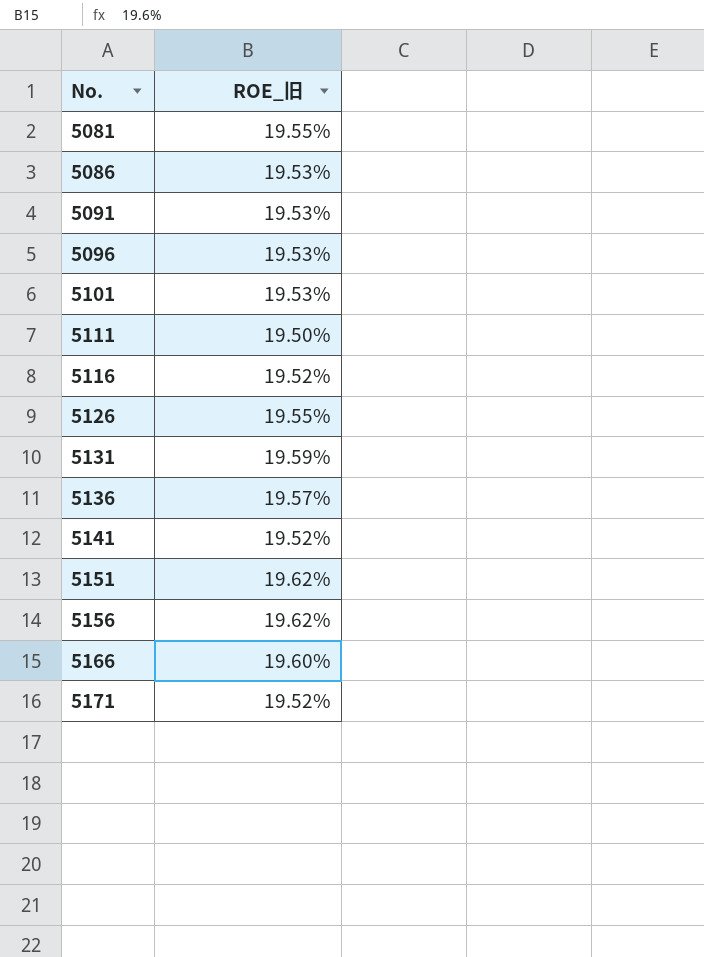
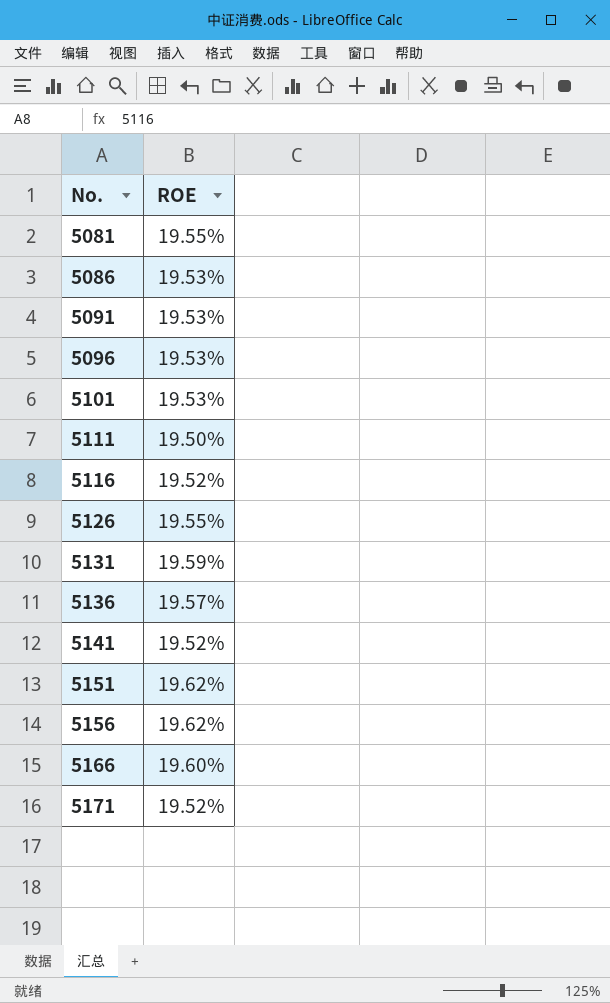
column name: ROE_旧 -> ROE

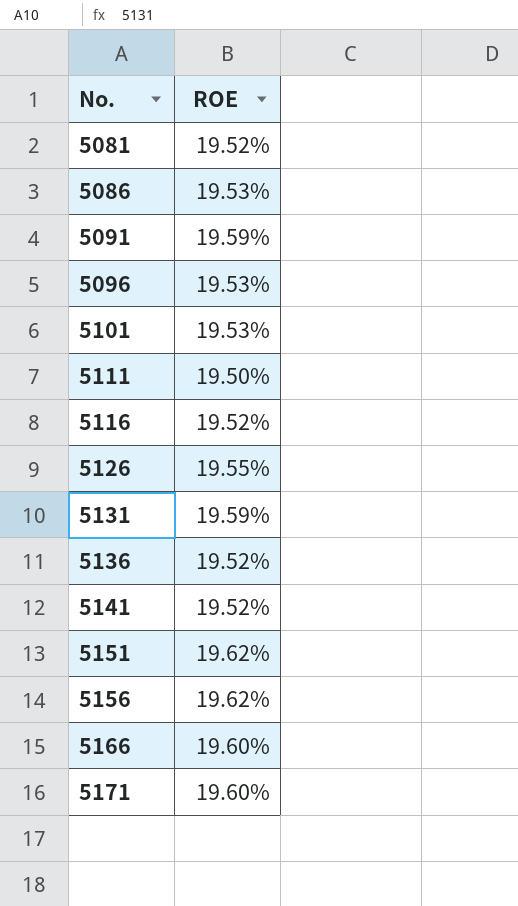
5081 | ROE: 19.55% -> 19.52%
5091 | ROE: 19.53% -> 19.59%
5136 | ROE: 19.57% -> 19.52%
5171 | ROE: 19.52% -> 19.60%

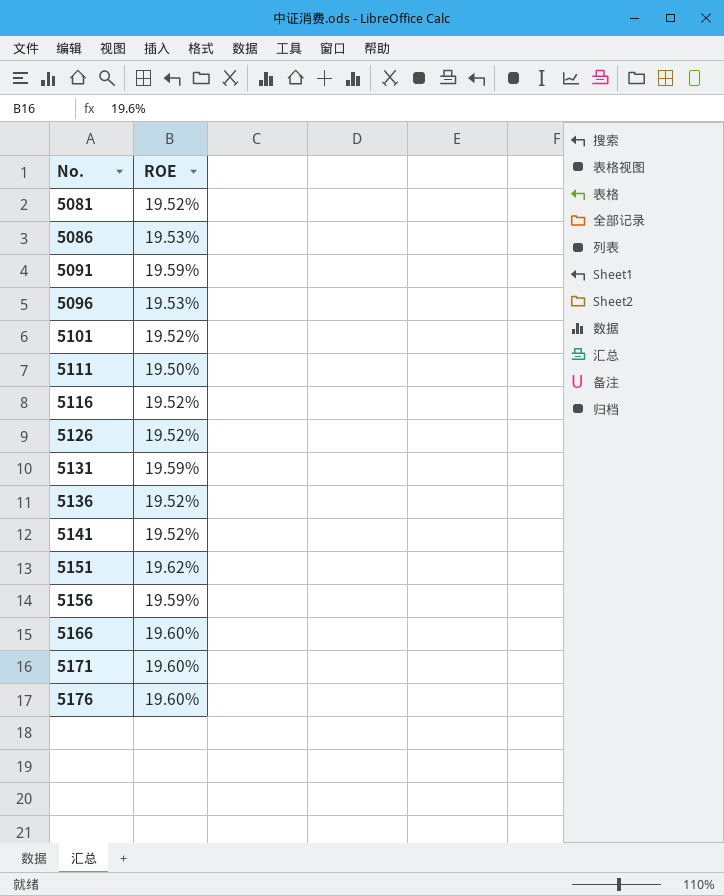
5101 | ROE: 19.53% -> 19.52%
5126 | ROE: 19.55% -> 19.52%
5156 | ROE: 19.62% -> 19.59%
row 5176: none -> 19.60%

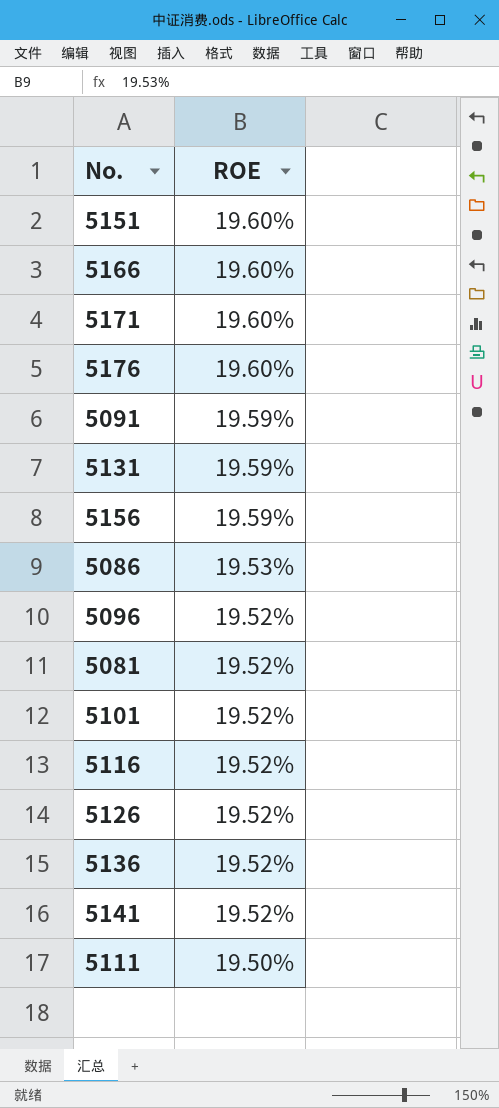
row order: No. ascending -> ROE descending
5151 | ROE: 19.62% -> 19.60%
5096 | ROE: 19.53% -> 19.52%

